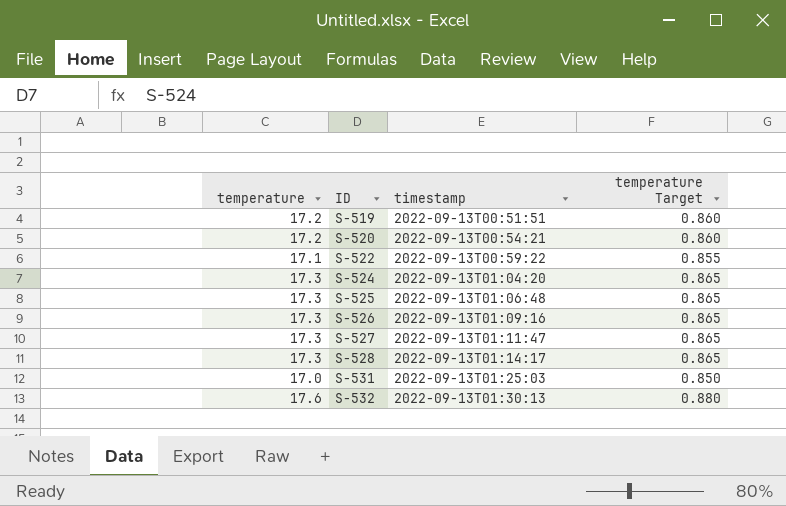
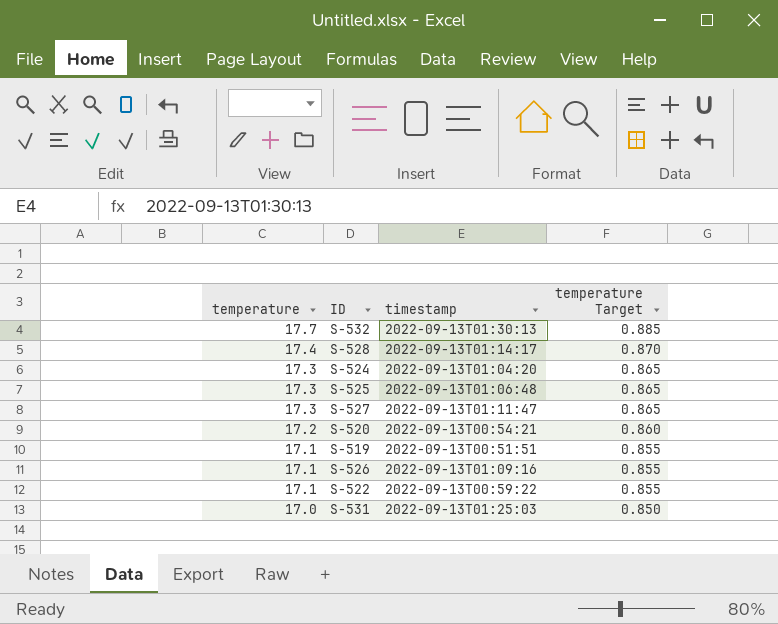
row order: ID ascending -> temperature descending
S-532 | temperature: 17.6 -> 17.7
S-532 | temperature Target: 0.880 -> 0.885
S-528 | temperature: 17.3 -> 17.4
S-528 | temperature Target: 0.865 -> 0.870
S-519 | temperature: 17.2 -> 17.1
S-519 | temperature Target: 0.860 -> 0.855
S-526 | temperature: 17.3 -> 17.1
S-526 | temperature Target: 0.865 -> 0.855

